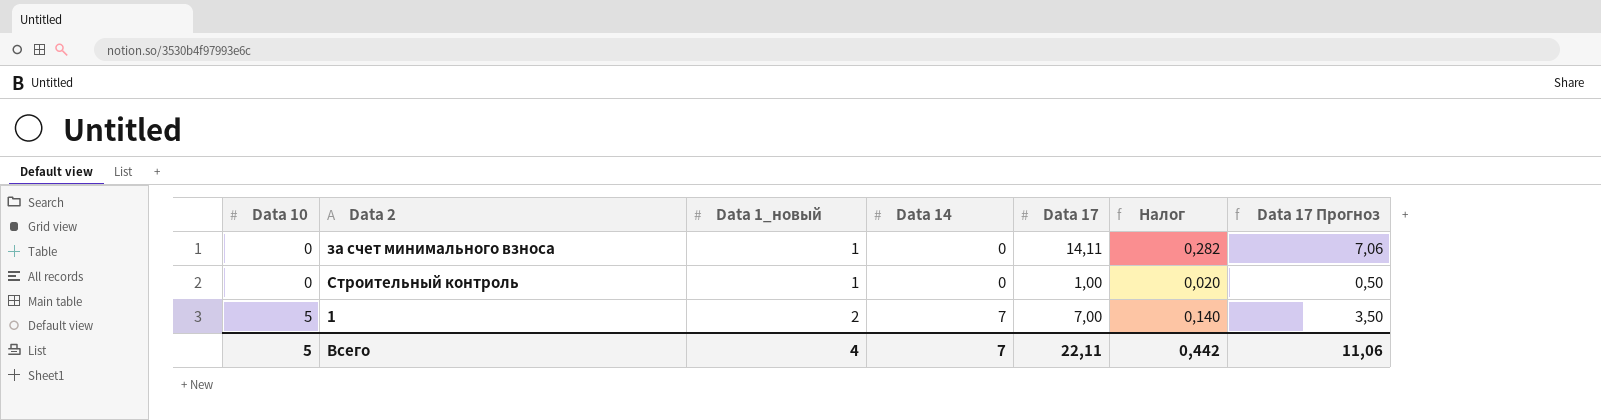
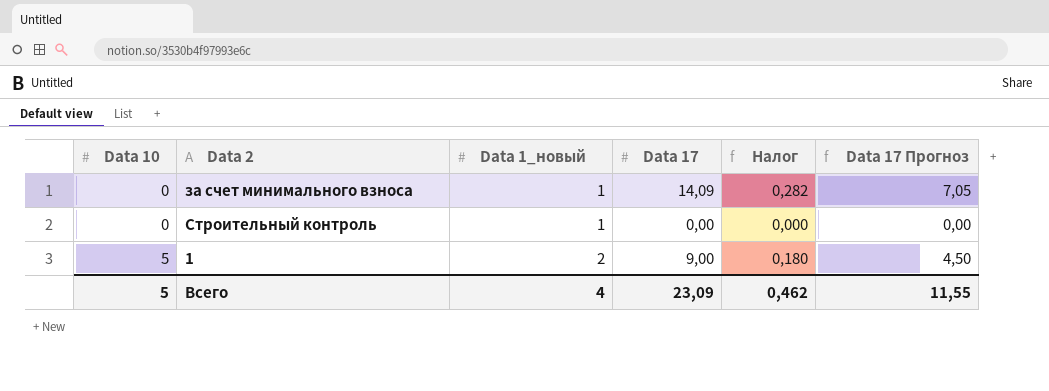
column Data 14 | position: 4 -> none
за счет минимального взноса | Data 17: 14,11 -> 14,09
за счет минимального взноса | Data 17 Прогноз: 7,06 -> 7,05
Строительный контроль | Data 17: 1,00 -> 0,00
Строительный контроль | Налог: 0,020 -> 0,000
Строительный контроль | Data 17 Прогноз: 0,50 -> 0,00
1 | Data 17: 7,00 -> 9,00
1 | Налог: 0,140 -> 0,180
1 | Data 17 Прогноз: 3,50 -> 4,50
Всего | Data 17: 22,11 -> 23,09
Всего | Налог: 0,442 -> 0,462
Всего | Data 17 Прогноз: 11,06 -> 11,55

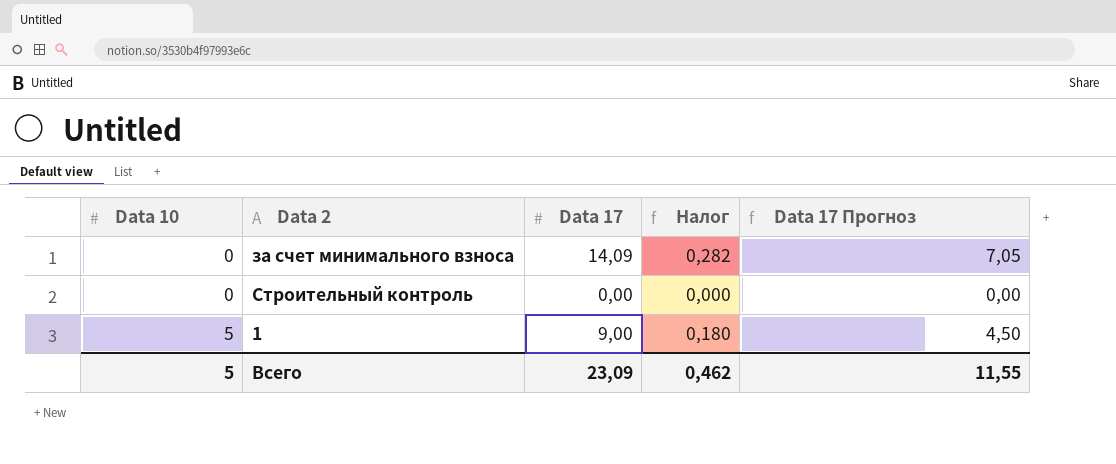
column Data 1_новый | position: 3 -> none

